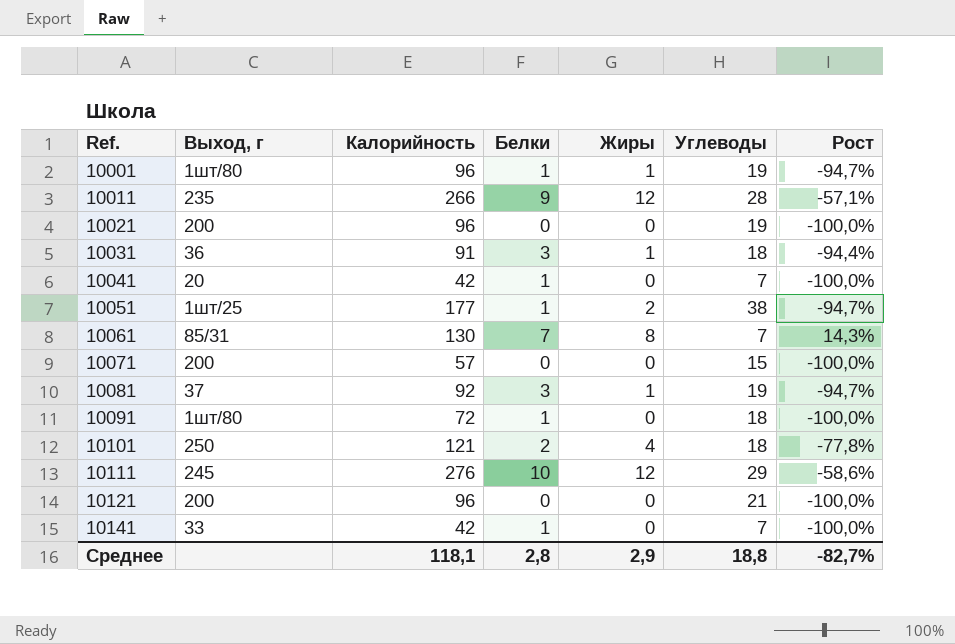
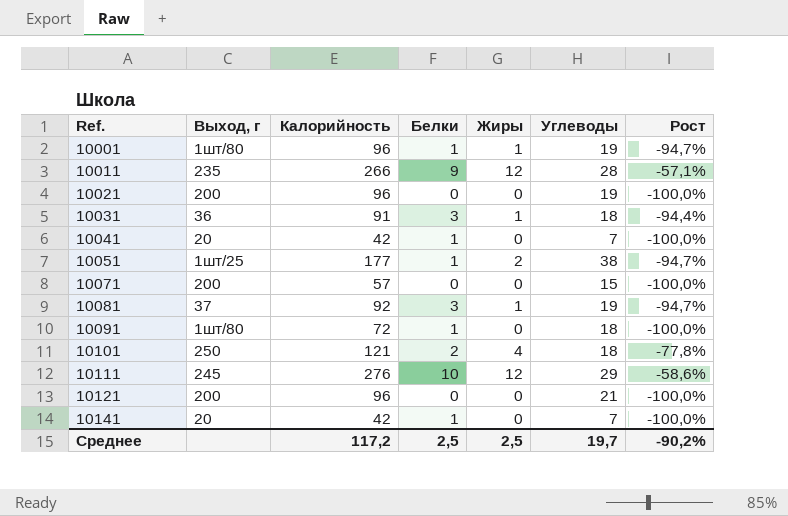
row 10061: 85/31 | 130 | 7 | 8 | 7 | 14,3% -> none
10141 | Выход, г: 33 -> 20
Среднее | Калорийность: 118,1 -> 117,2
Среднее | Белки: 2,8 -> 2,5
Среднее | Жиры: 2,9 -> 2,5
Среднее | Углеводы: 18,8 -> 19,7
Среднее | Рост: -82,7% -> -90,2%

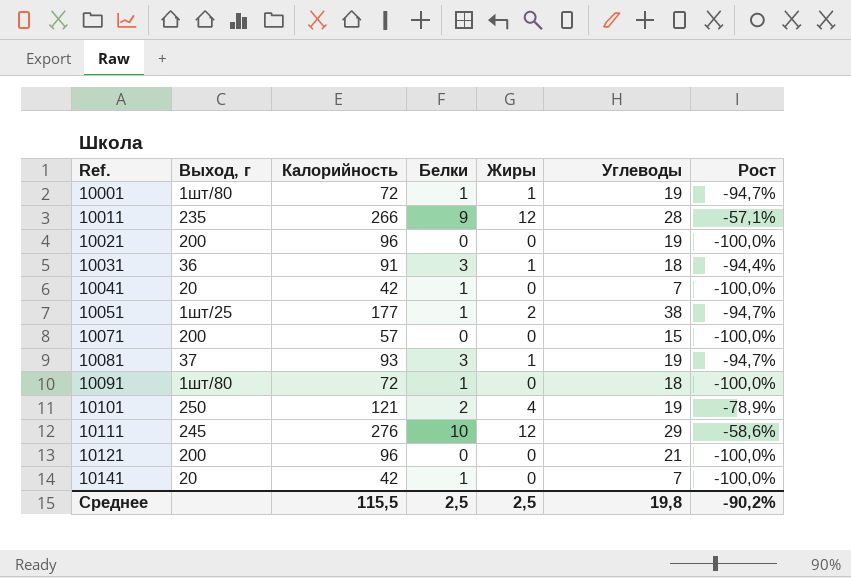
10001 | Калорийность: 96 -> 72
10081 | Калорийность: 92 -> 93
10101 | Углеводы: 18 -> 19
10101 | Рост: -77,8% -> -78,9%
Среднее | Калорийность: 117,2 -> 115,5
Среднее | Углеводы: 19,7 -> 19,8

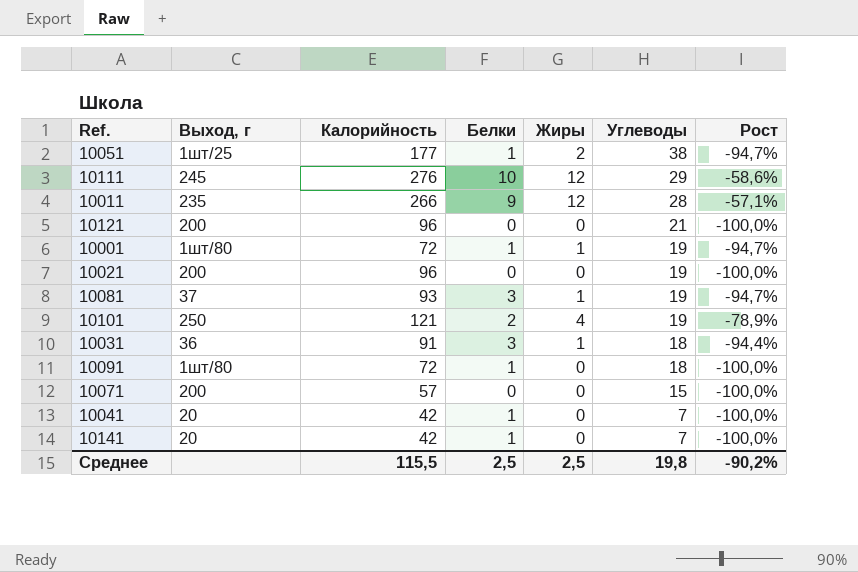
row order: Ref. ascending -> Углеводы descending

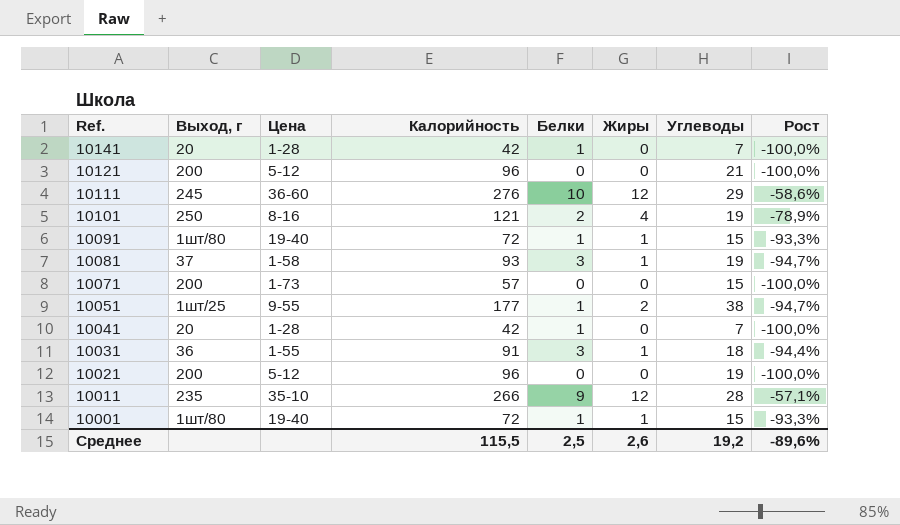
row order: Углеводы descending -> Ref. descending
column Цена | position: none -> 3
10091 | Жиры: 0 -> 1
10091 | Углеводы: 18 -> 15
10091 | Рост: -100,0% -> -93,3%
10001 | Углеводы: 19 -> 15
10001 | Рост: -94,7% -> -93,3%
Среднее | Жиры: 2,5 -> 2,6
Среднее | Углеводы: 19,8 -> 19,2
Среднее | Рост: -90,2% -> -89,6%

